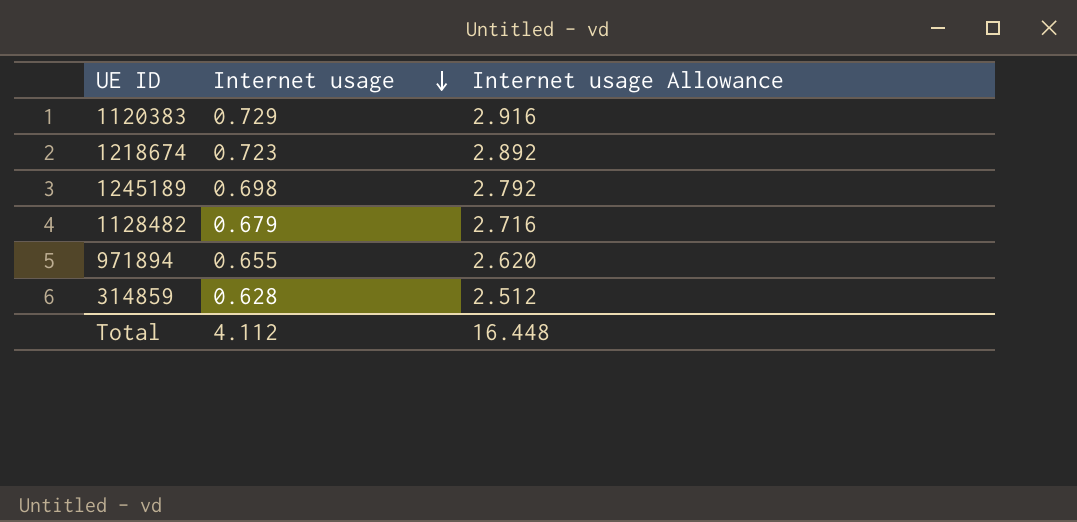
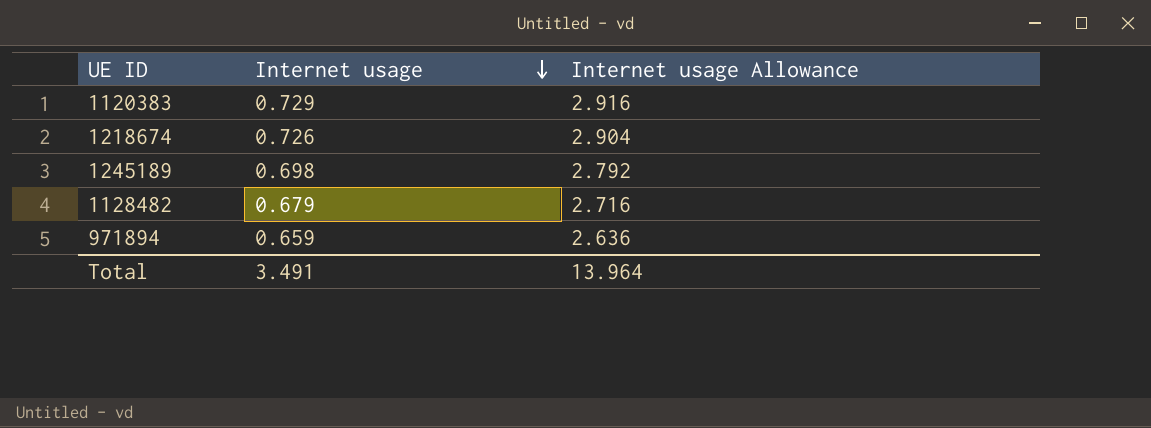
row 314859: 0.628 | 2.512 -> none
1218674 | Internet usage: 0.723 -> 0.726
1218674 | Internet usage Allowance: 2.892 -> 2.904
971894 | Internet usage: 0.655 -> 0.659
971894 | Internet usage Allowance: 2.620 -> 2.636
Total | Internet usage: 4.112 -> 3.491
Total | Internet usage Allowance: 16.448 -> 13.964

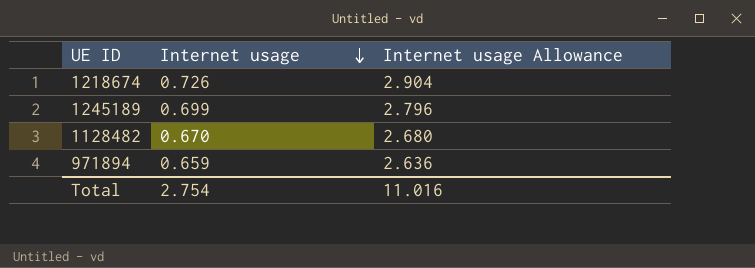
row 1120383: 0.729 | 2.916 -> none
1245189 | Internet usage: 0.698 -> 0.699
1245189 | Internet usage Allowance: 2.792 -> 2.796
1128482 | Internet usage: 0.679 -> 0.670
1128482 | Internet usage Allowance: 2.716 -> 2.680
Total | Internet usage: 3.491 -> 2.754
Total | Internet usage Allowance: 13.964 -> 11.016

